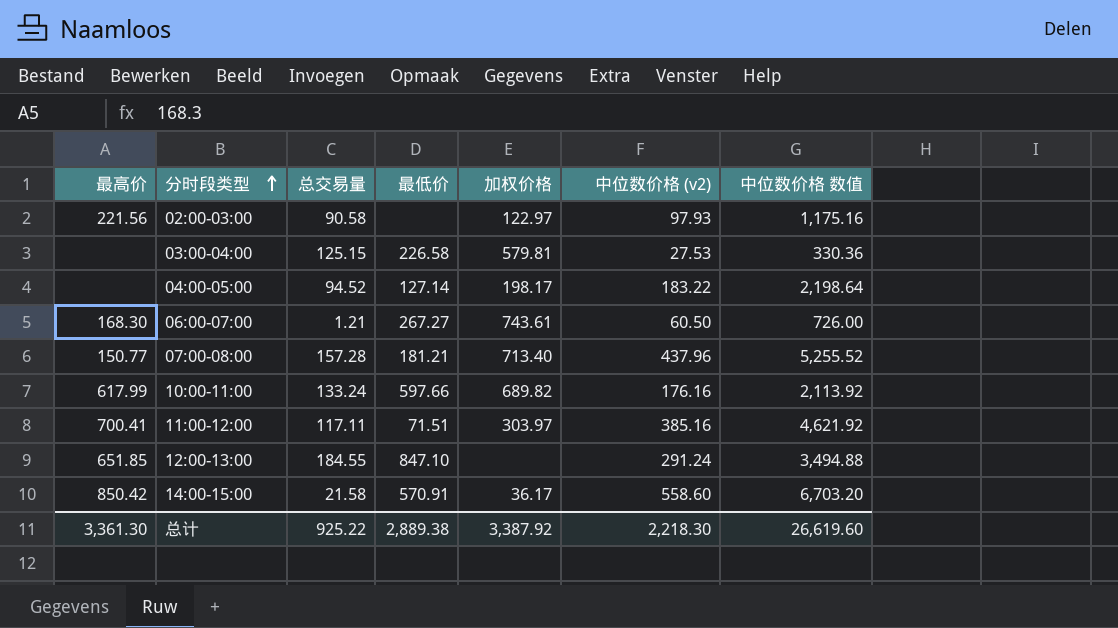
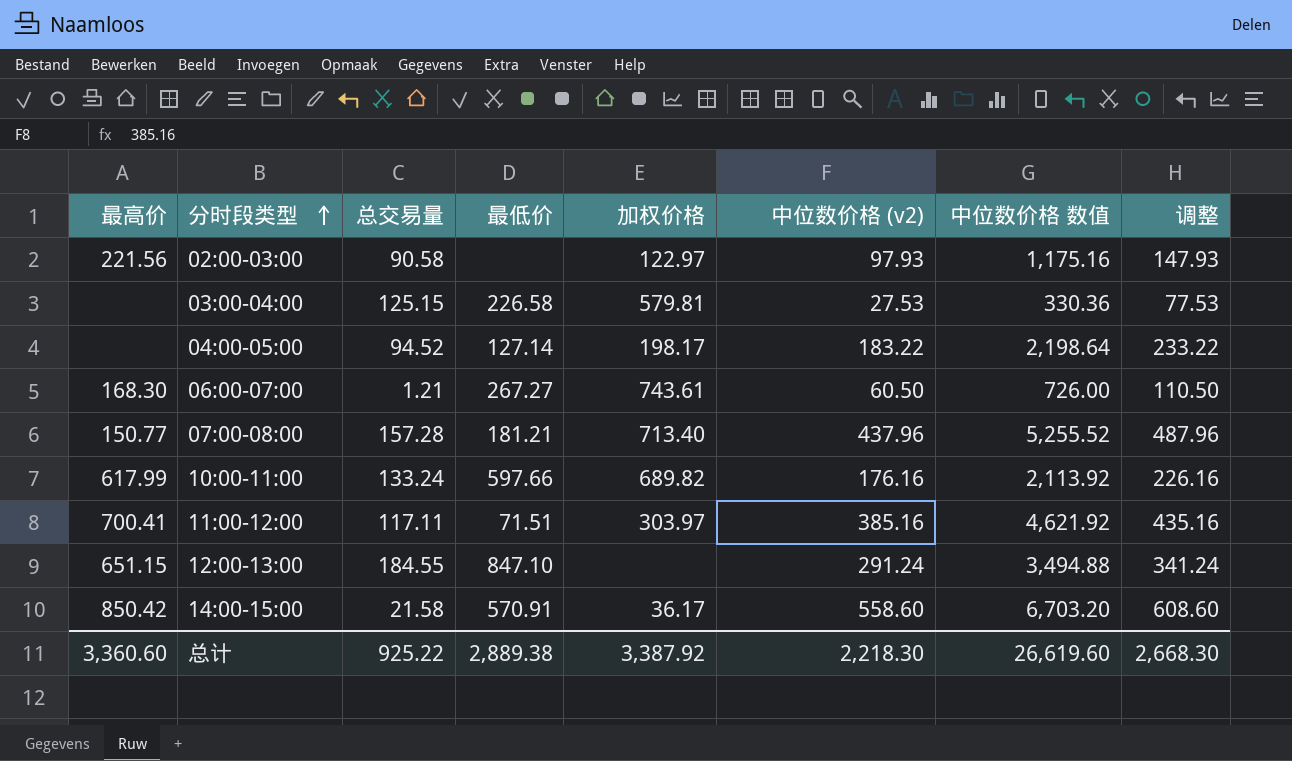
column 调整 | formula: none -> [中位数价格 (v2)] + 50
12:00-13:00 | 最高价: 651.85 -> 651.15
总计 | 最高价: 3,361.30 -> 3,360.60

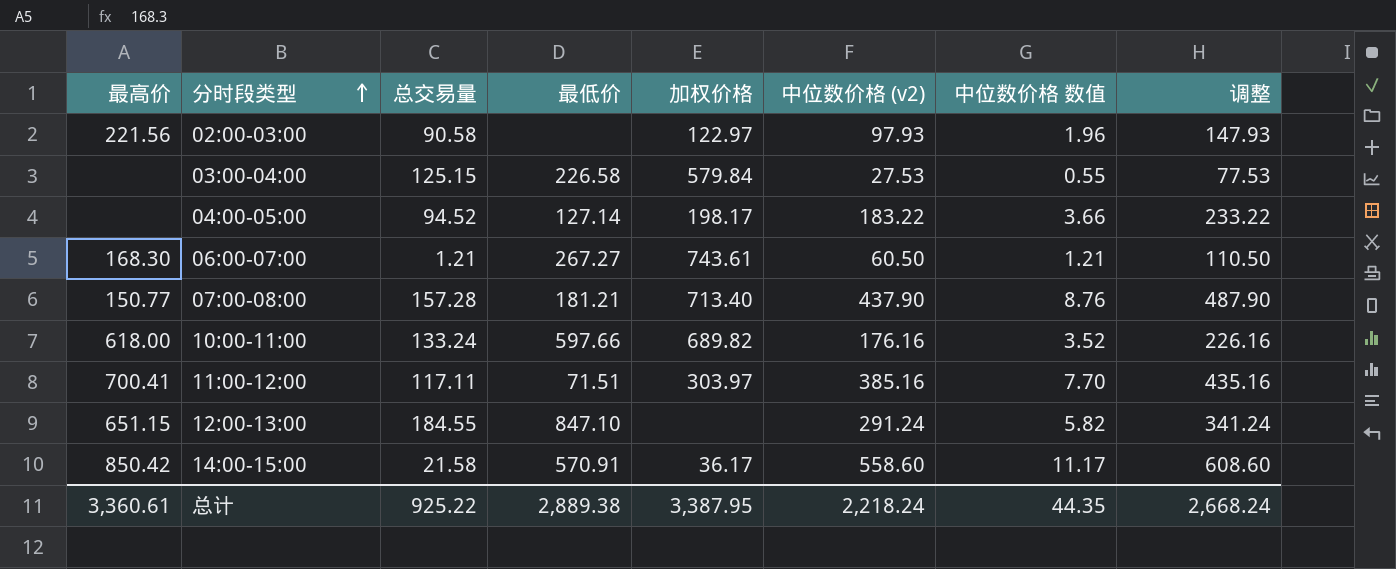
column 中位数价格 数值 | formula: [中位数价格 (v2)] * 12 -> [中位数价格 (v2)] * 0.02
03:00-04:00 | 加权价格: 579.81 -> 579.84
07:00-08:00 | 中位数价格 (v2): 437.96 -> 437.90
07:00-08:00 | 调整: 487.96 -> 487.90
10:00-11:00 | 最高价: 617.99 -> 618.00
总计 | 最高价: 3,360.60 -> 3,360.61
总计 | 加权价格: 3,387.92 -> 3,387.95
总计 | 中位数价格 (v2): 2,218.30 -> 2,218.24
总计 | 中位数价格 数值: 26,619.60 -> 44.35
总计 | 调整: 2,668.30 -> 2,668.24

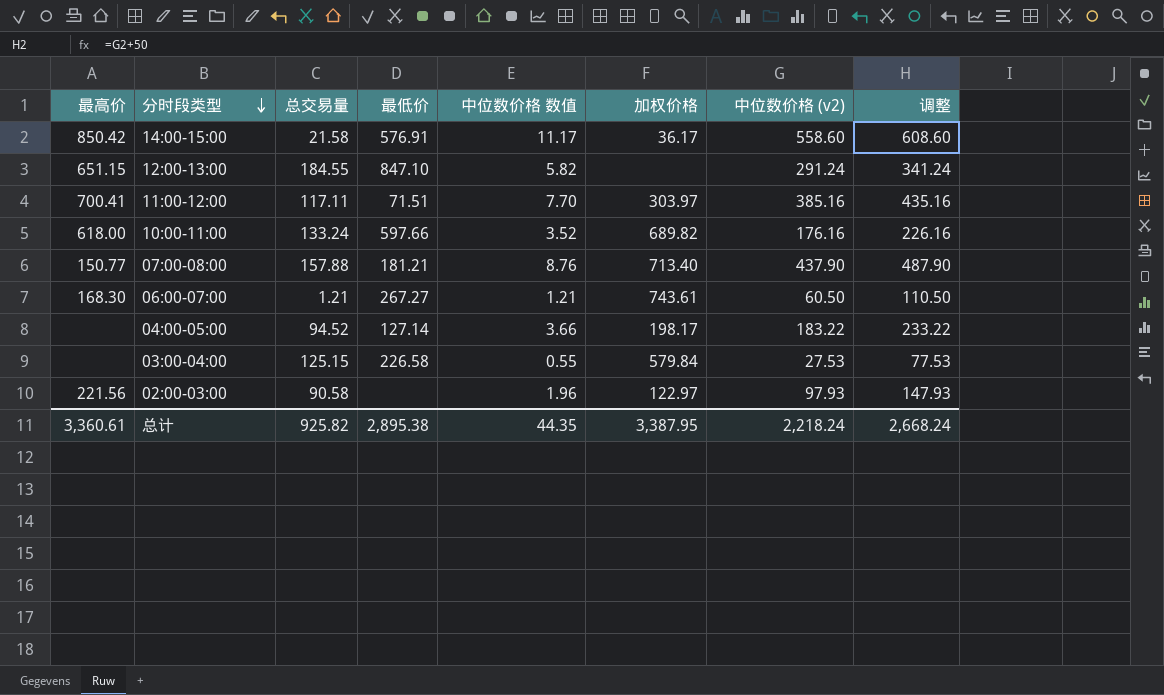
row order: 分时段类型 ascending -> 分时段类型 descending
column 中位数价格 数值 | position: 7 -> 5
14:00-15:00 | 最低价: 570.91 -> 576.91
07:00-08:00 | 总交易量: 157.28 -> 157.88
总计 | 总交易量: 925.22 -> 925.82
总计 | 最低价: 2,889.38 -> 2,895.38

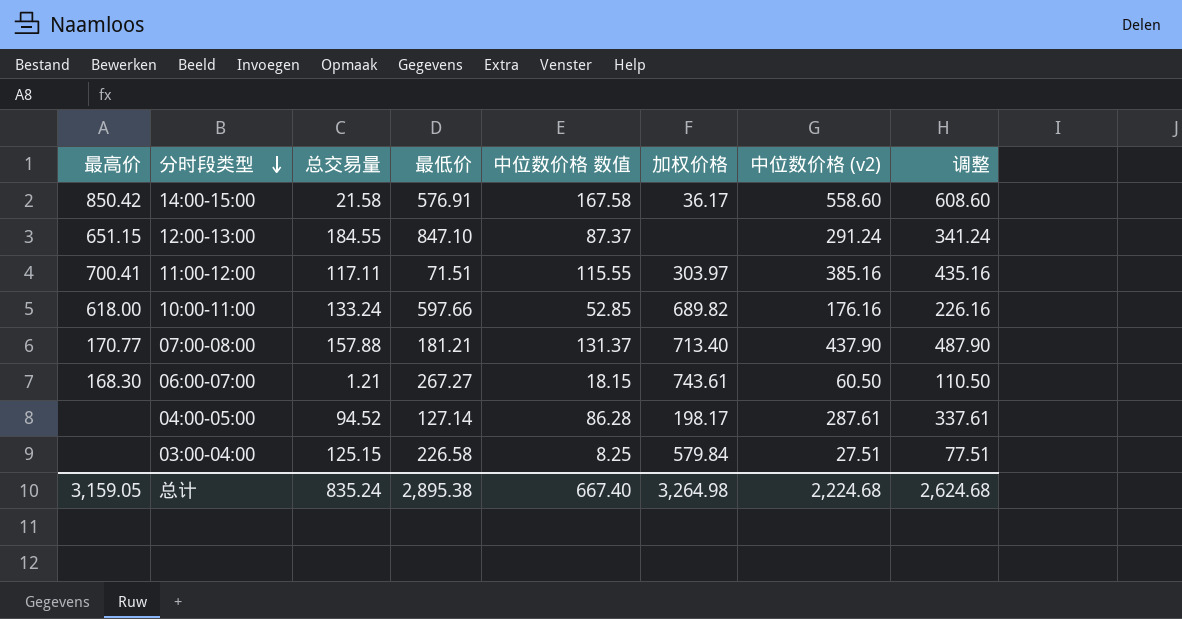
column 中位数价格 数值 | formula: [中位数价格 (v2)] * 0.02 -> [中位数价格 (v2)] * 0.3
row 02:00-03:00: 221.56 | 90.58 | none | 1.96 | 122.97 | 97.93 | 147.93 -> none
07:00-08:00 | 最高价: 150.77 -> 170.77
04:00-05:00 | 中位数价格 (v2): 183.22 -> 287.61
04:00-05:00 | 调整: 233.22 -> 337.61
03:00-04:00 | 中位数价格 (v2): 27.53 -> 27.51
03:00-04:00 | 调整: 77.53 -> 77.51
总计 | 最高价: 3,360.61 -> 3,159.05
总计 | 总交易量: 925.82 -> 835.24
总计 | 中位数价格 数值: 44.35 -> 667.40
总计 | 加权价格: 3,387.95 -> 3,264.98
总计 | 中位数价格 (v2): 2,218.24 -> 2,224.68
总计 | 调整: 2,668.24 -> 2,624.68

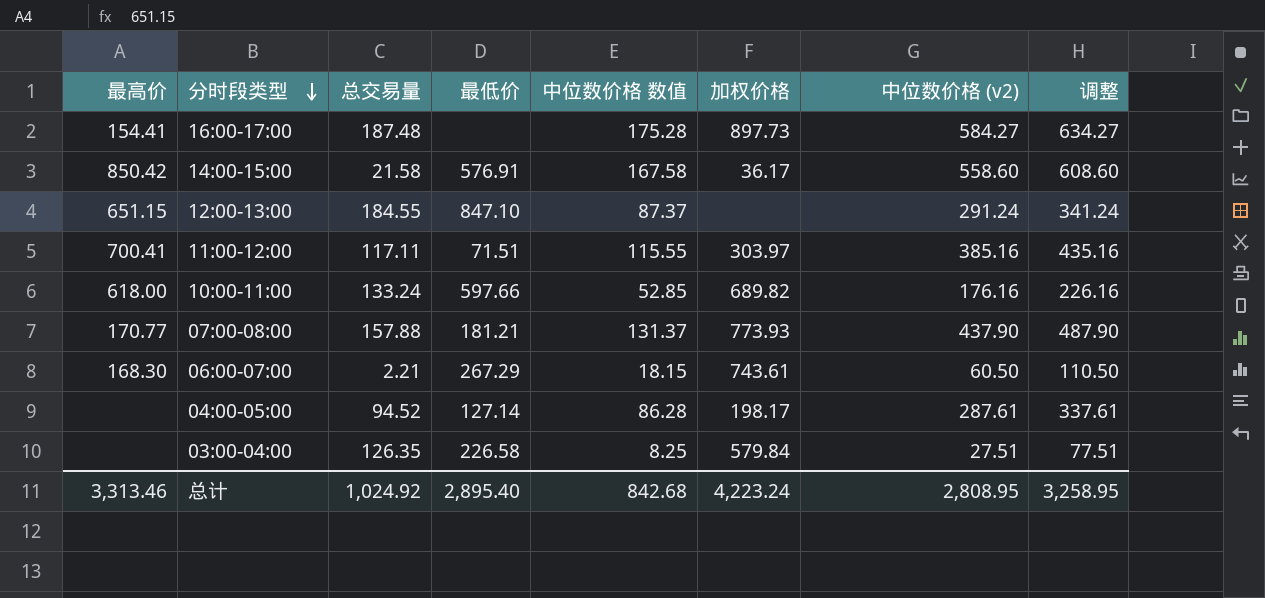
row 16:00-17:00: none -> 154.41 | 187.48 | none | 175.28 | 897.73 | 584.27 | 634.27
07:00-08:00 | 加权价格: 713.40 -> 773.93
06:00-07:00 | 总交易量: 1.21 -> 2.21
06:00-07:00 | 最低价: 267.27 -> 267.29
03:00-04:00 | 总交易量: 125.15 -> 126.35
总计 | 最高价: 3,159.05 -> 3,313.46
总计 | 总交易量: 835.24 -> 1,024.92
总计 | 最低价: 2,895.38 -> 2,895.40
总计 | 中位数价格 数值: 667.40 -> 842.68
总计 | 加权价格: 3,264.98 -> 4,223.24
总计 | 中位数价格 (v2): 2,224.68 -> 2,808.95
总计 | 调整: 2,624.68 -> 3,258.95

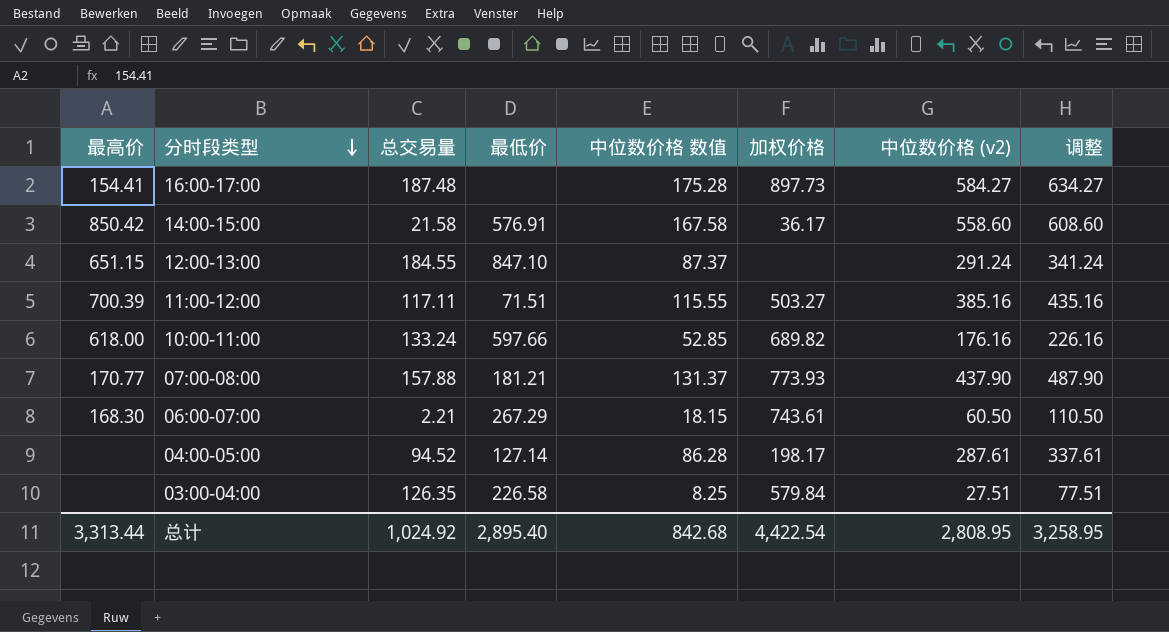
11:00-12:00 | 最高价: 700.41 -> 700.39
11:00-12:00 | 加权价格: 303.97 -> 503.27
总计 | 最高价: 3,313.46 -> 3,313.44
总计 | 加权价格: 4,223.24 -> 4,422.54

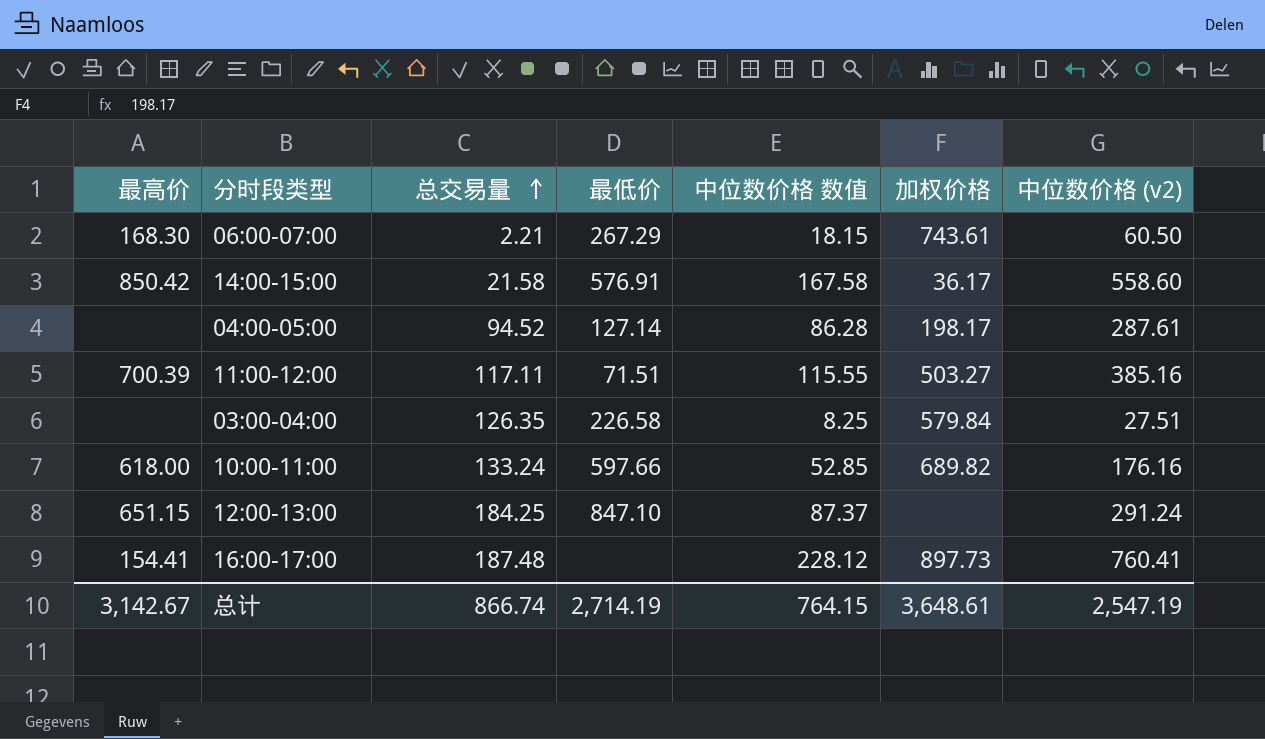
row order: 分时段类型 descending -> 总交易量 ascending
column 调整 | formula: [中位数价格 (v2)] + 50 -> none
row 07:00-08:00: 170.77 | 157.88 | 181.21 | 131.37 | 773.93 | 437.90 | 487.90 -> none
12:00-13:00 | 总交易量: 184.55 -> 184.25
16:00-17:00 | 中位数价格 数值: 175.28 -> 228.12
16:00-17:00 | 中位数价格 (v2): 584.27 -> 760.41
总计 | 最高价: 3,313.44 -> 3,142.67
总计 | 总交易量: 1,024.92 -> 866.74
总计 | 最低价: 2,895.40 -> 2,714.19
总计 | 中位数价格 数值: 842.68 -> 764.15
总计 | 加权价格: 4,422.54 -> 3,648.61
总计 | 中位数价格 (v2): 2,808.95 -> 2,547.19

